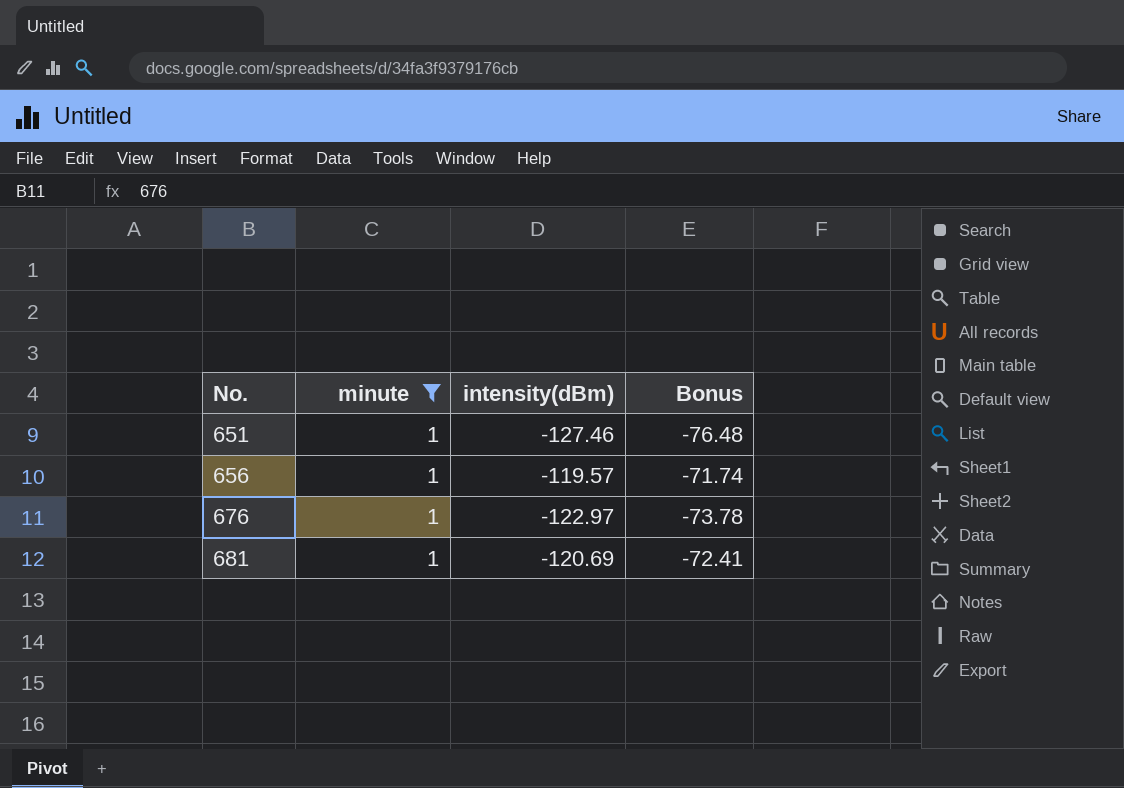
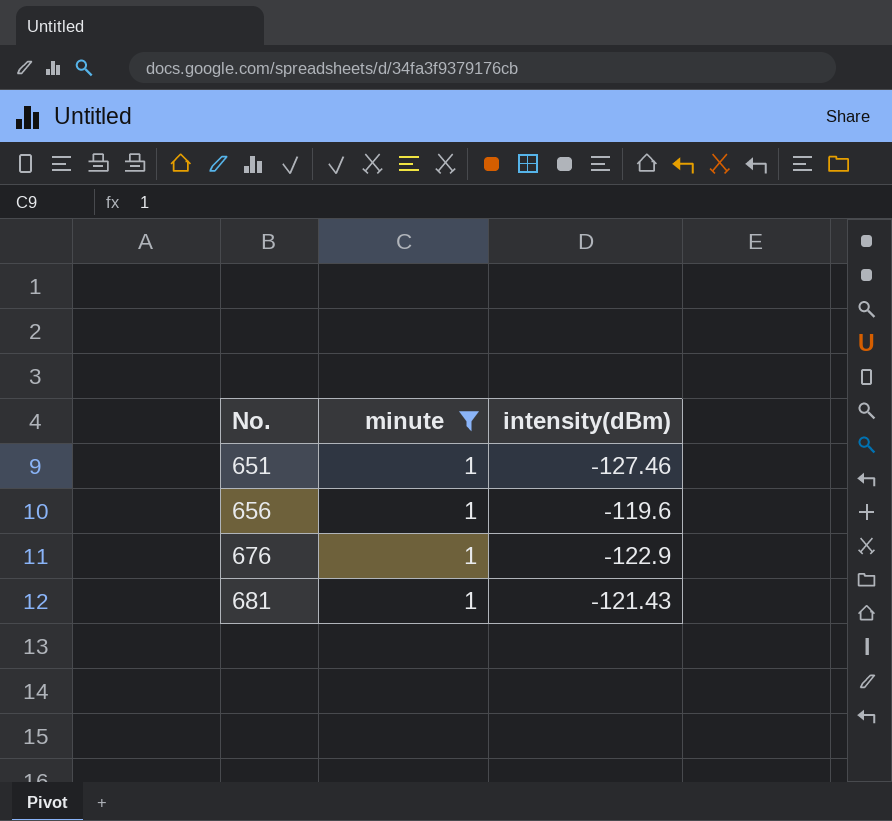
column Bonus | formula: [intensity(dBm)] * 0.6 -> none
656 | intensity(dBm): -119.57 -> -119.6
676 | intensity(dBm): -122.97 -> -122.9
681 | intensity(dBm): -120.69 -> -121.43

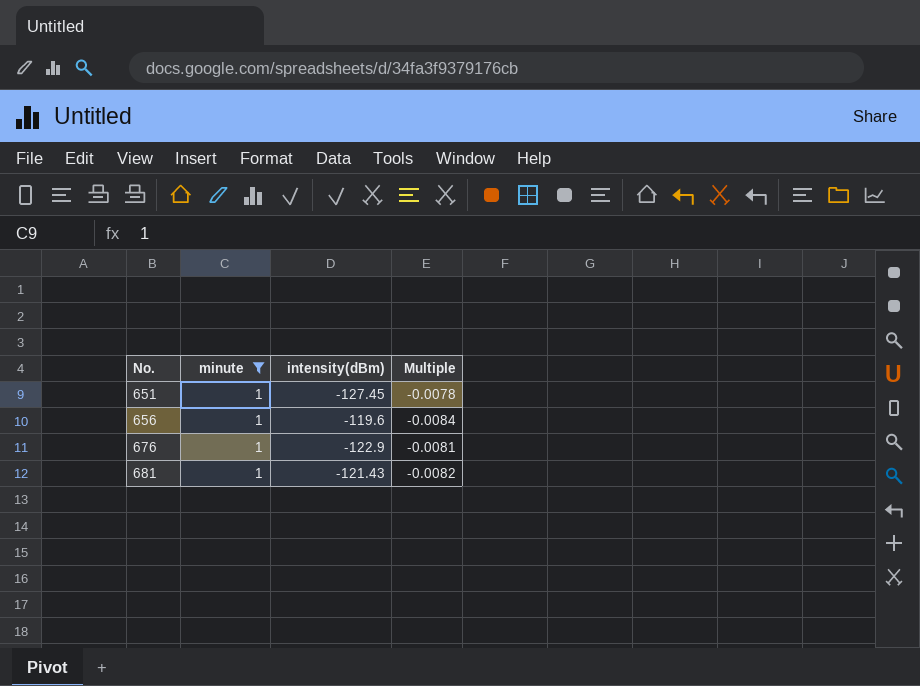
column Multiple | formula: none -> [minute] / [intensity(dBm)]
651 | intensity(dBm): -127.46 -> -127.45

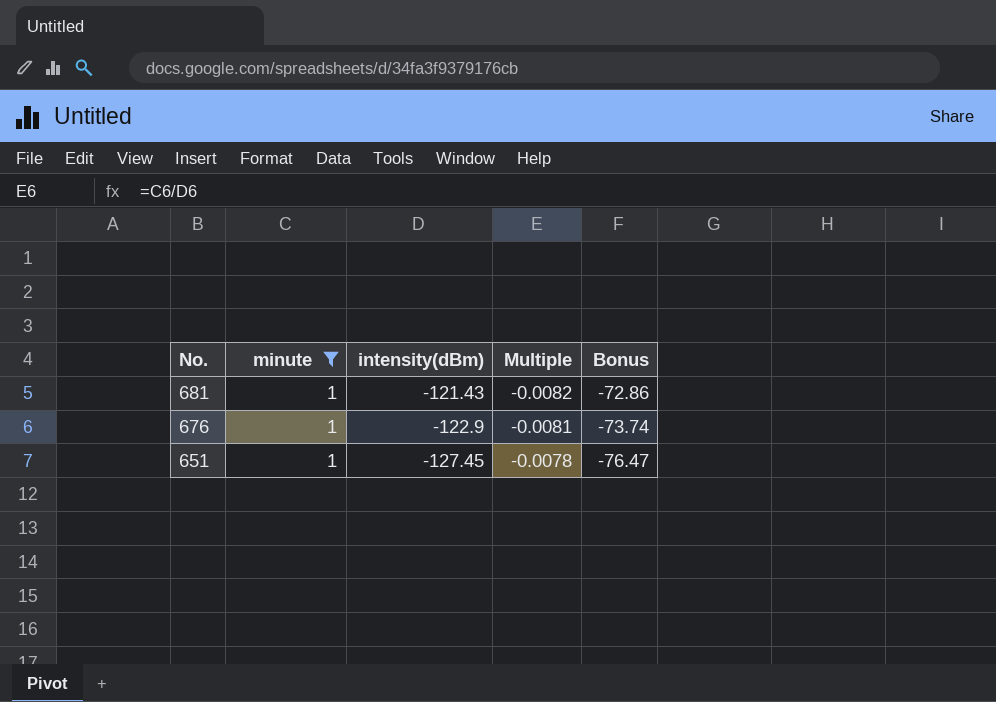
row order: No. ascending -> No. descending
column Bonus | formula: none -> [intensity(dBm)] * 0.6
row 656: 1 | -119.6 | -0.0084 -> none

